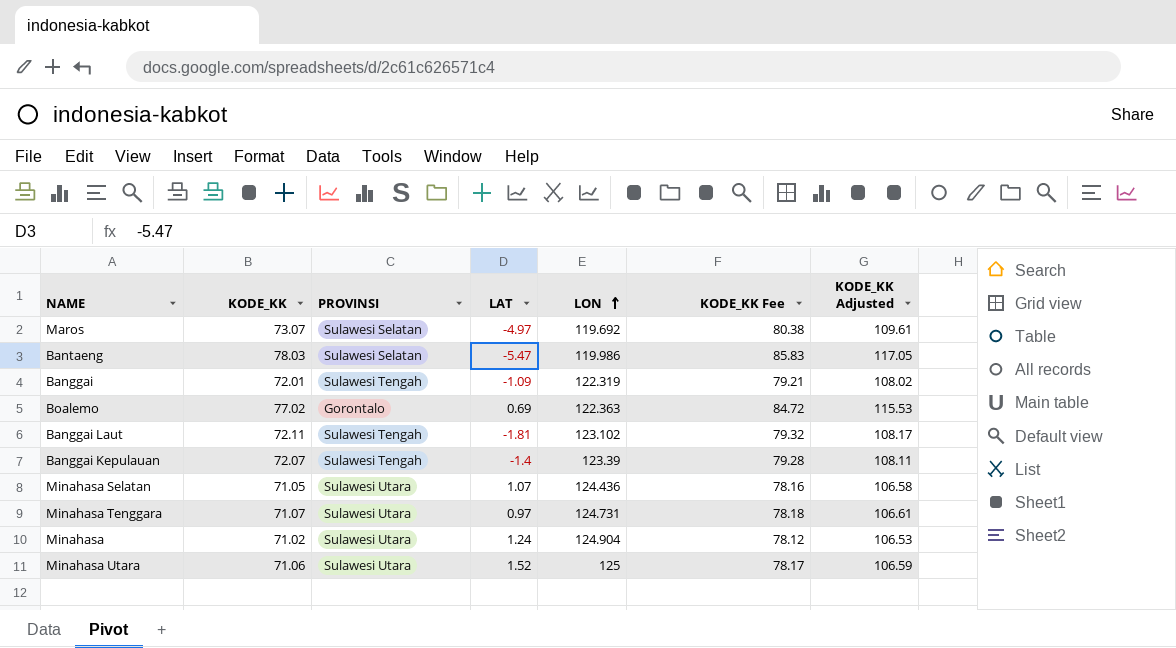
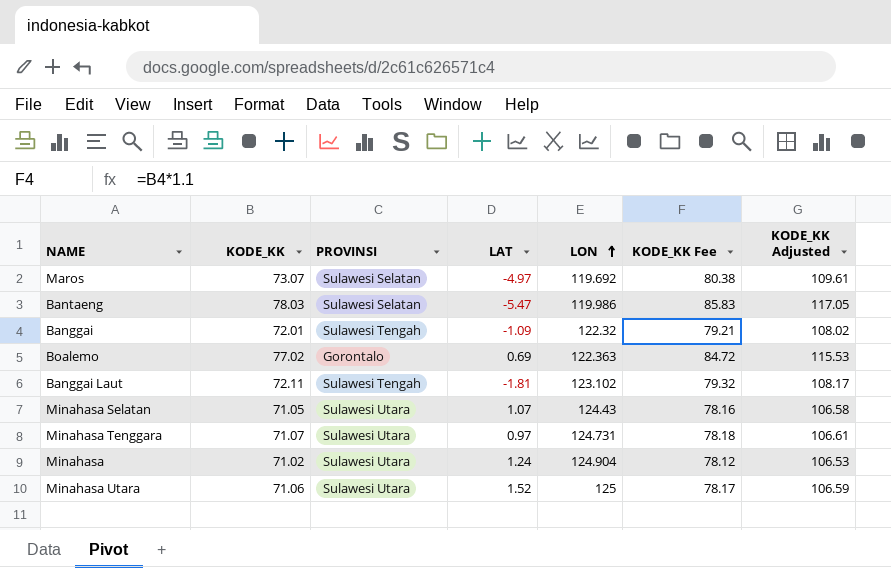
row Banggai Kepulauan: 72.07 | Sulawesi Tengah | -1.4 | 123.39 | 79.28 | 108.11 -> none
Banggai | LON: 122.319 -> 122.32
Minahasa Selatan | LON: 124.436 -> 124.43

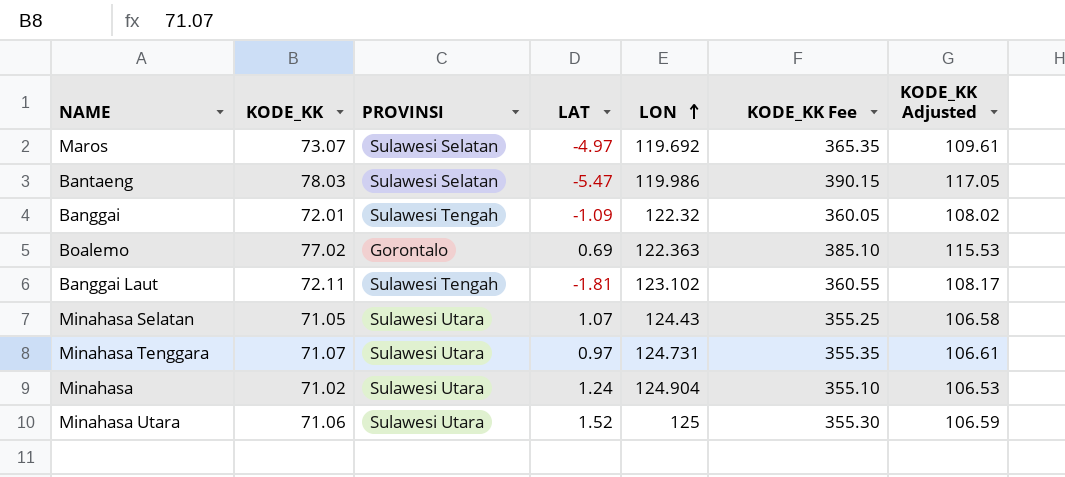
column KODE_KK Fee | formula: [KODE_KK] * 1.1 -> [KODE_KK] * 5

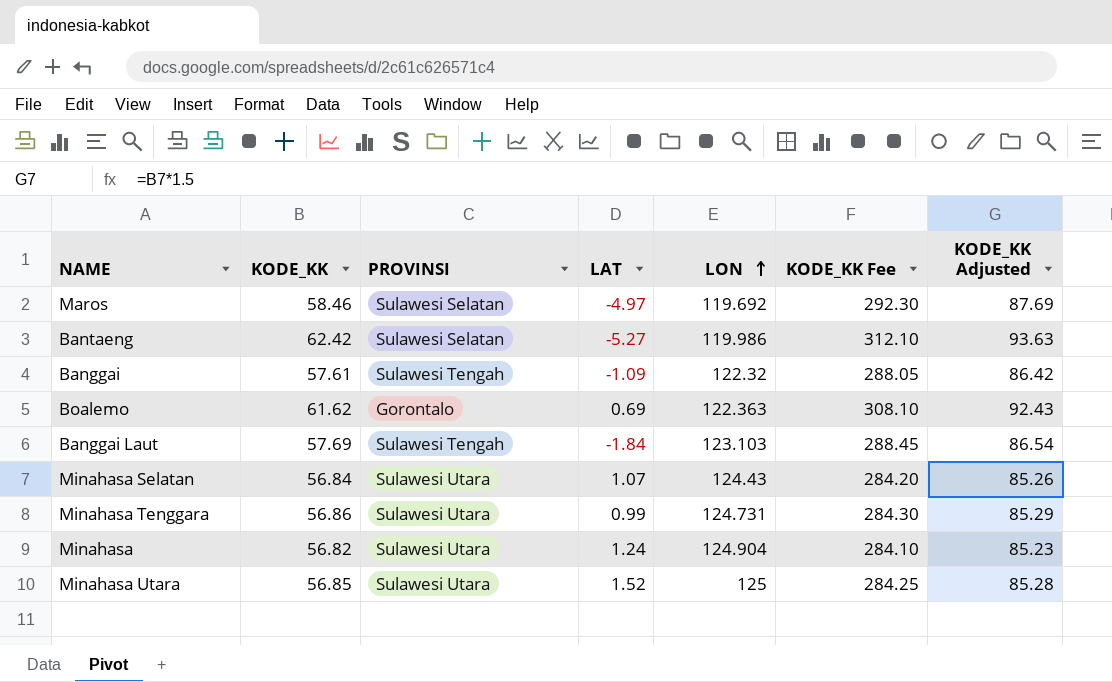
Maros | KODE_KK: 73.07 -> 58.46
Maros | KODE_KK Fee: 365.35 -> 292.30
Maros | KODE_KK Adjusted: 109.61 -> 87.69
Bantaeng | KODE_KK: 78.03 -> 62.42
Bantaeng | LAT: -5.47 -> -5.27
Bantaeng | KODE_KK Fee: 390.15 -> 312.10
Bantaeng | KODE_KK Adjusted: 117.05 -> 93.63
Banggai | KODE_KK: 72.01 -> 57.61
Banggai | KODE_KK Fee: 360.05 -> 288.05
Banggai | KODE_KK Adjusted: 108.02 -> 86.42
Boalemo | KODE_KK: 77.02 -> 61.62
Boalemo | KODE_KK Fee: 385.10 -> 308.10
Boalemo | KODE_KK Adjusted: 115.53 -> 92.43
Banggai Laut | KODE_KK: 72.11 -> 57.69
Banggai Laut | LAT: -1.81 -> -1.84
Banggai Laut | LON: 123.102 -> 123.103
Banggai Laut | KODE_KK Fee: 360.55 -> 288.45
Banggai Laut | KODE_KK Adjusted: 108.17 -> 86.54
Minahasa Selatan | KODE_KK: 71.05 -> 56.84
Minahasa Selatan | KODE_KK Fee: 355.25 -> 284.20
Minahasa Selatan | KODE_KK Adjusted: 106.58 -> 85.26
Minahasa Tenggara | KODE_KK: 71.07 -> 56.86
Minahasa Tenggara | LAT: 0.97 -> 0.99
Minahasa Tenggara | KODE_KK Fee: 355.35 -> 284.30
Minahasa Tenggara | KODE_KK Adjusted: 106.61 -> 85.29
Minahasa | KODE_KK: 71.02 -> 56.82
Minahasa | KODE_KK Fee: 355.10 -> 284.10
Minahasa | KODE_KK Adjusted: 106.53 -> 85.23
Minahasa Utara | KODE_KK: 71.06 -> 56.85
Minahasa Utara | KODE_KK Fee: 355.30 -> 284.25
Minahasa Utara | KODE_KK Adjusted: 106.59 -> 85.28

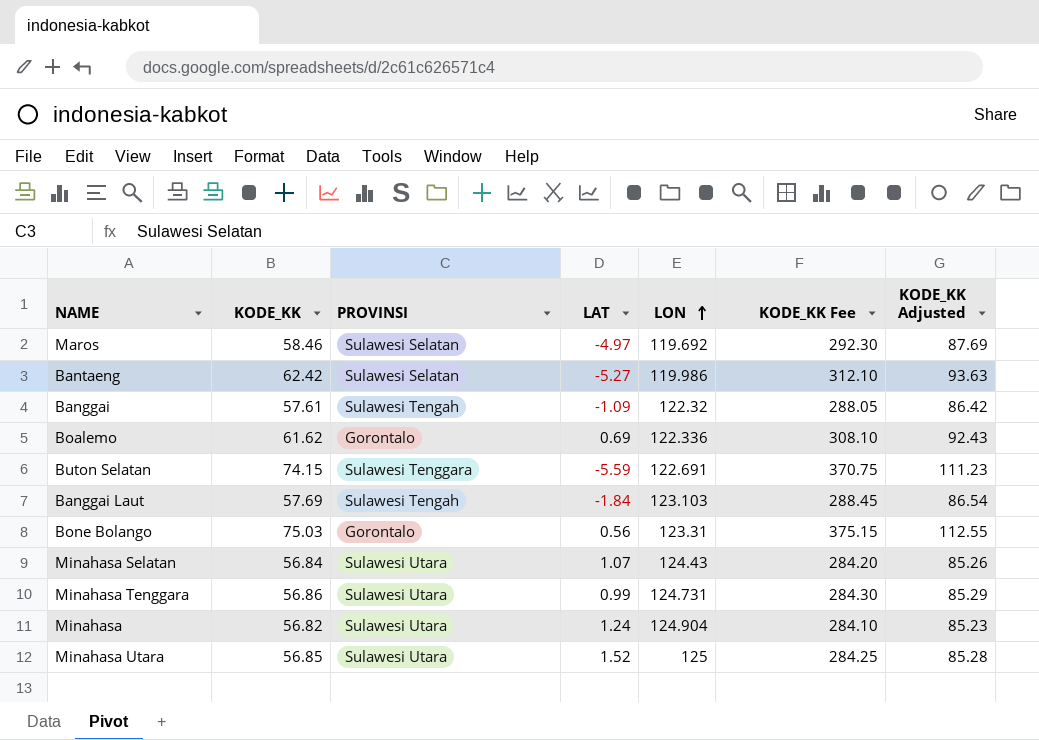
Boalemo | LON: 122.363 -> 122.336
row Buton Selatan: none -> 74.15 | Sulawesi Tenggara | -5.59 | 122.691 | 370.75 | 111.23
row Bone Bolango: none -> 75.03 | Gorontalo | 0.56 | 123.31 | 375.15 | 112.55

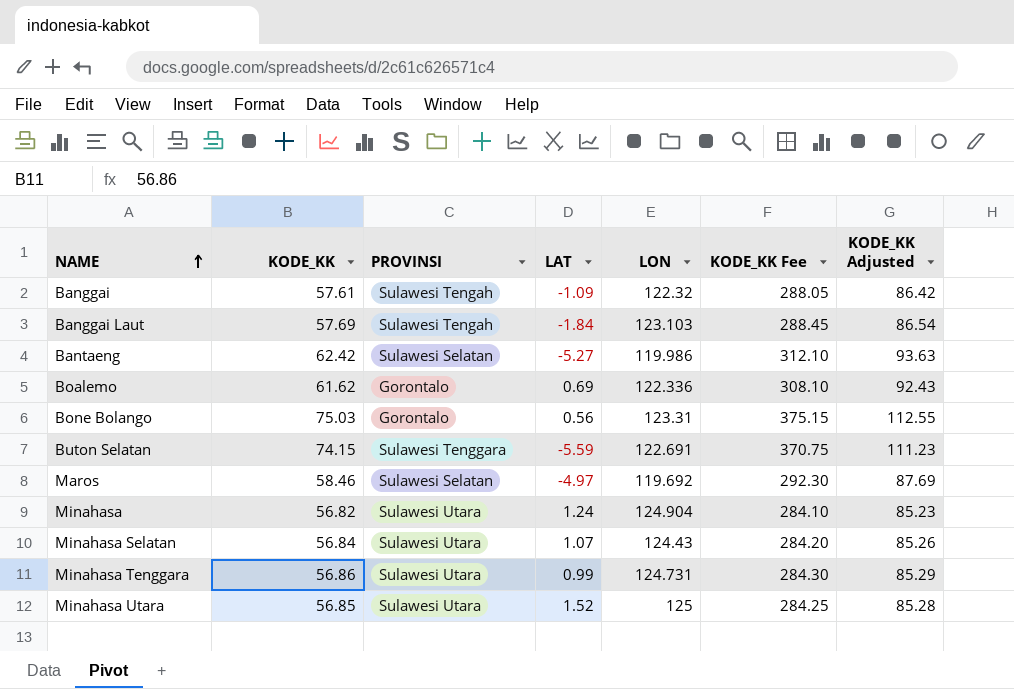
row order: LON ascending -> NAME ascending

